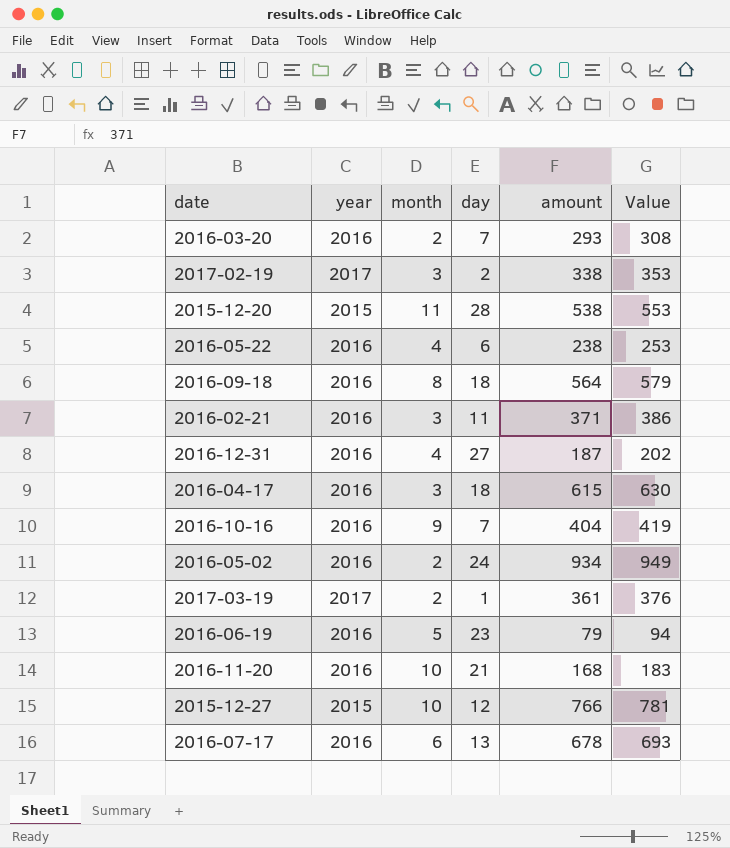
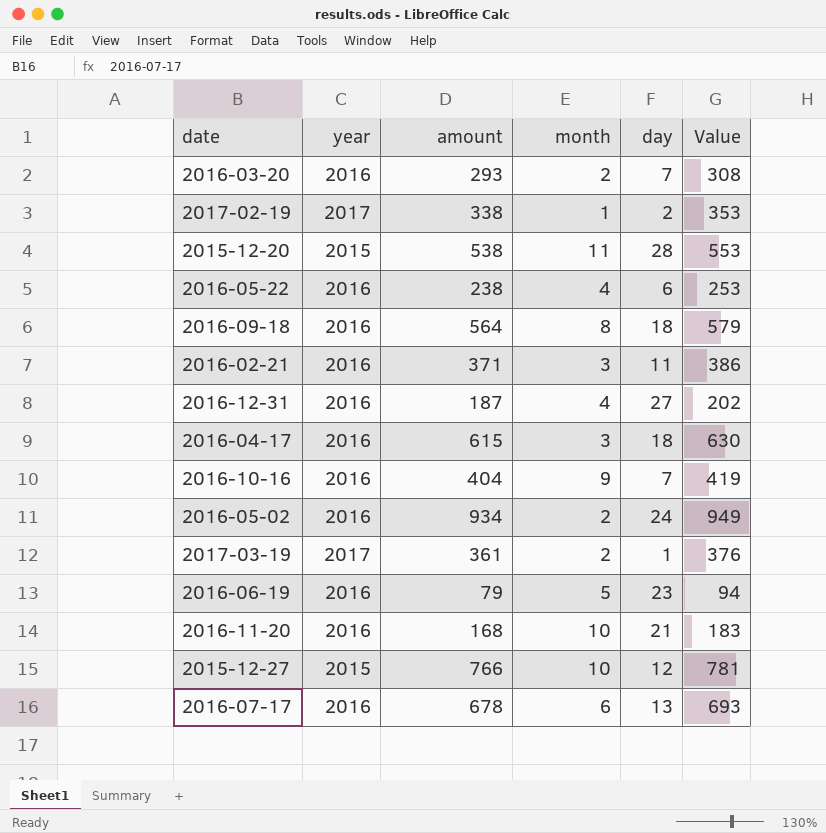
column amount | position: 5 -> 3
2017-02-19 | month: 3 -> 1

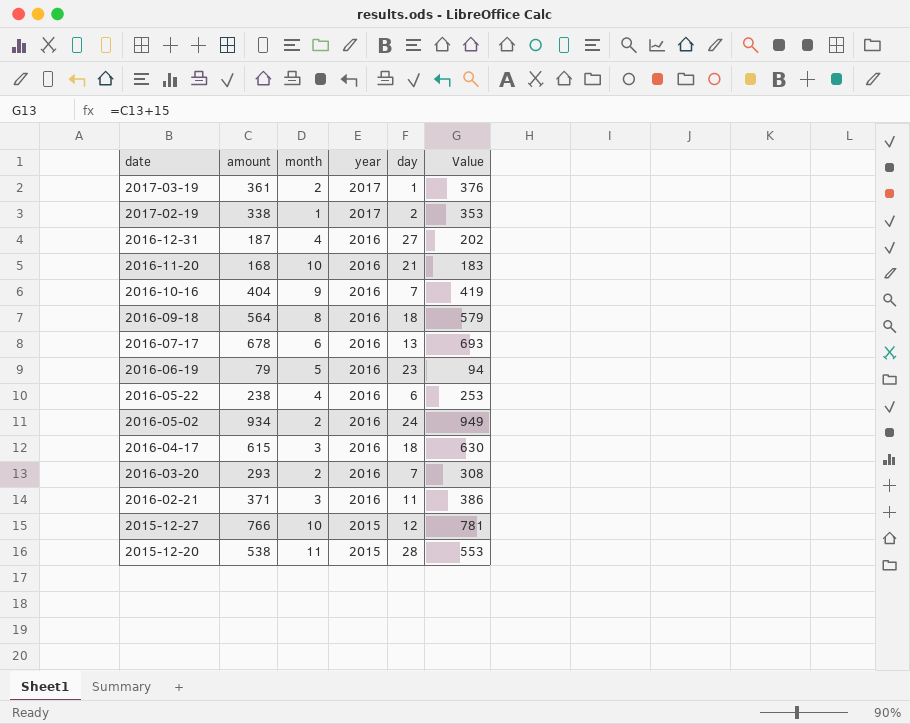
row order: none -> date descending
column year | position: 2 -> 4

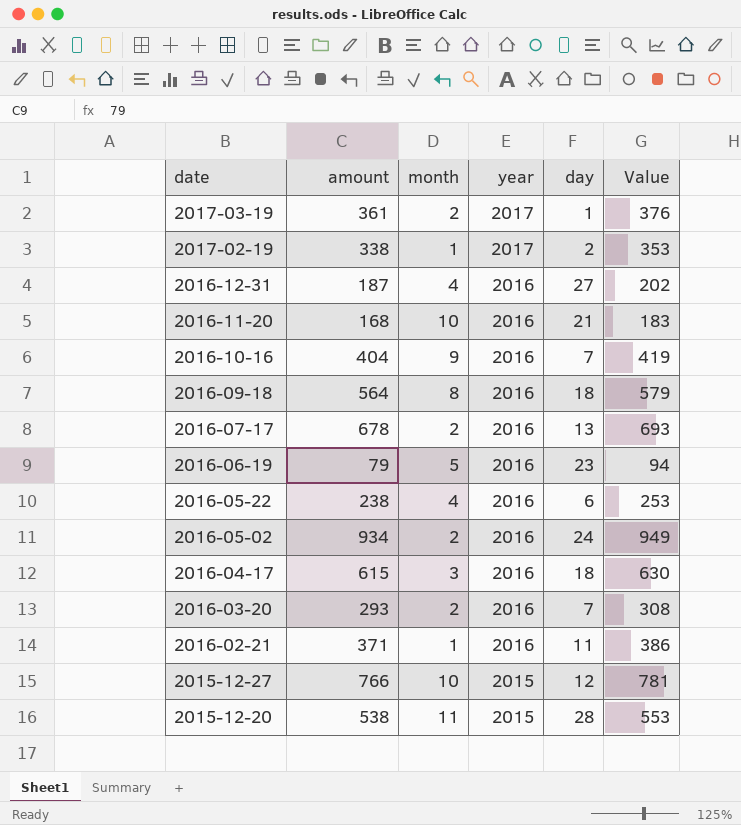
2016-07-17 | month: 6 -> 2
2016-02-21 | month: 3 -> 1

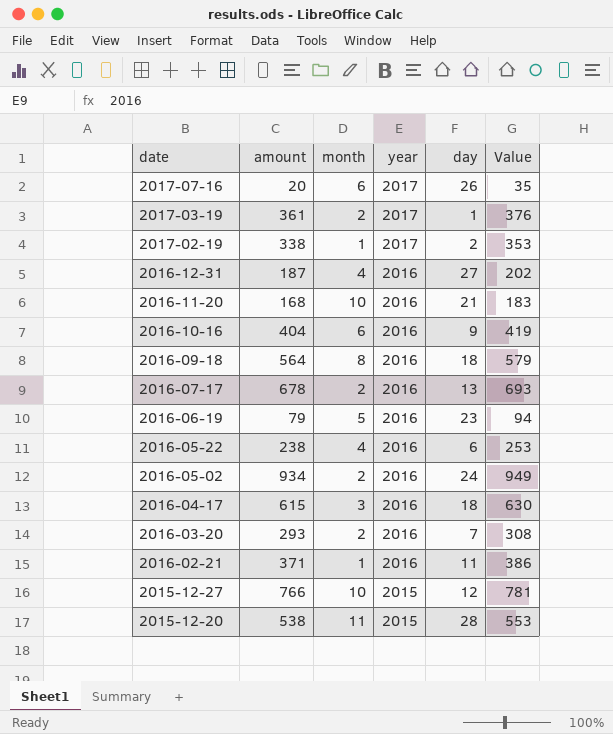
row 2017-07-16: none -> 20 | 6 | 2017 | 26 | 35
2016-10-16 | month: 9 -> 6
2016-10-16 | day: 7 -> 9

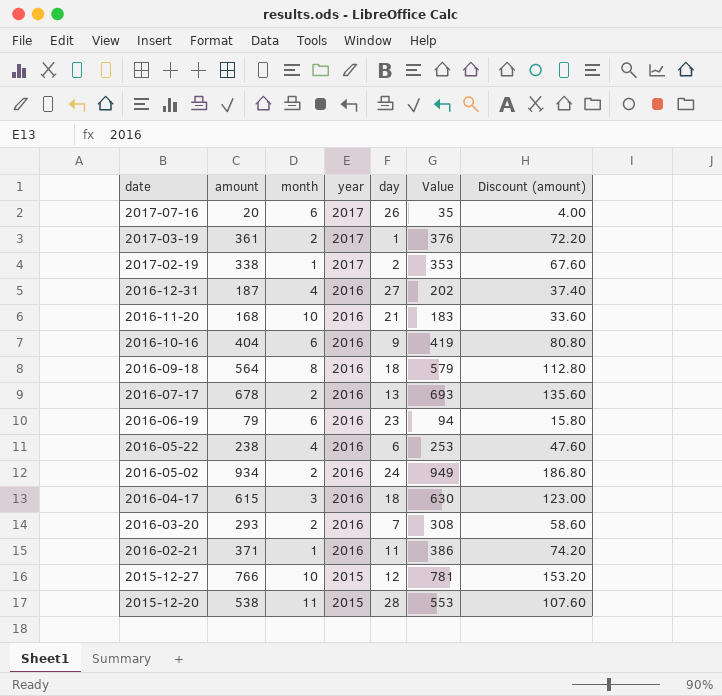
column Discount (amount) | formula: none -> [amount] * 0.2
2016-06-19 | month: 5 -> 6

